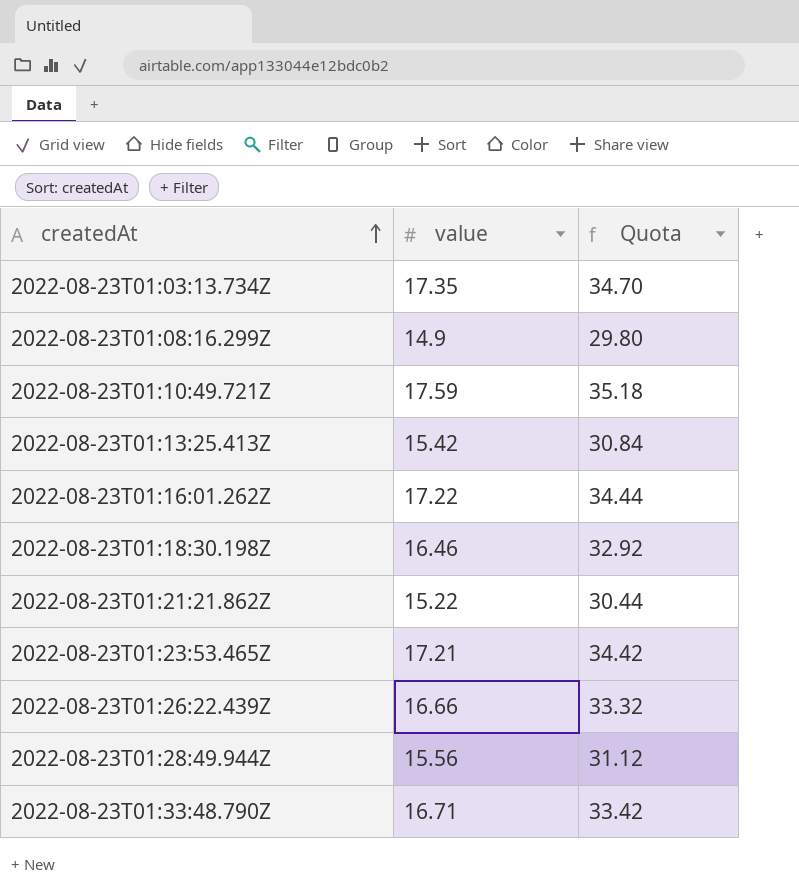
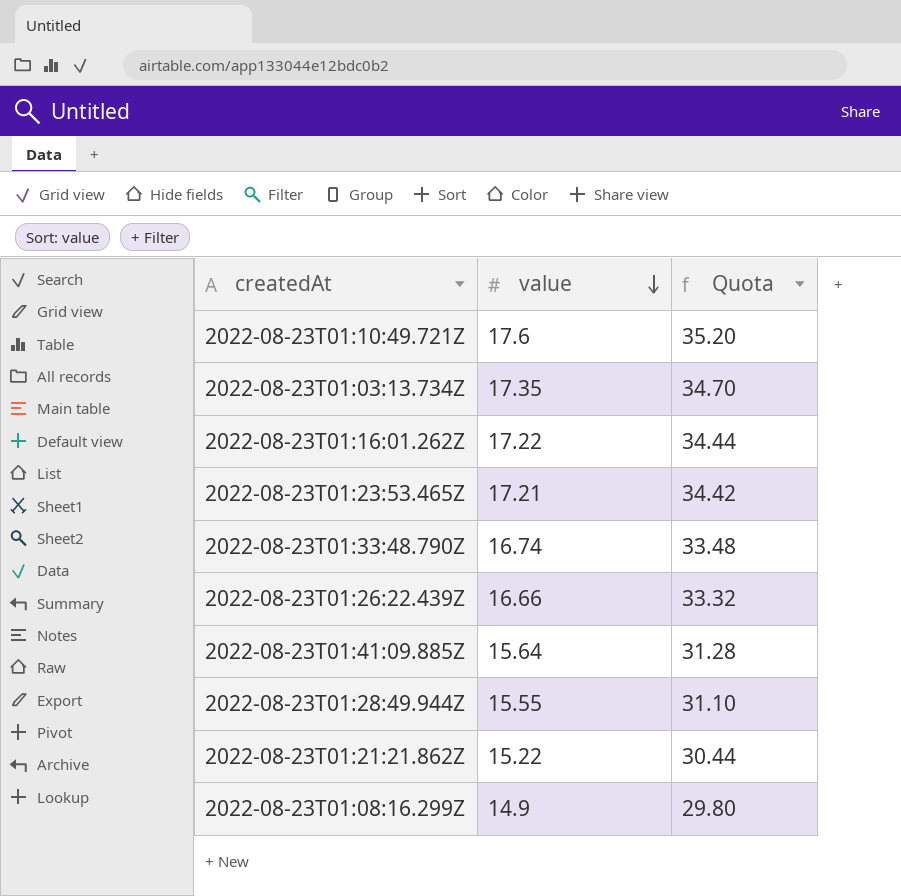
row order: createdAt ascending -> value descending
row 2022-08-23T01:13:25.413Z: 15.42 | 30.84 -> none
row 2022-08-23T01:18:30.198Z: 16.46 | 32.92 -> none
2022-08-23T01:10:49.721Z | value: 17.59 -> 17.6
2022-08-23T01:10:49.721Z | Quota: 35.18 -> 35.20
2022-08-23T01:33:48.790Z | value: 16.71 -> 16.74
2022-08-23T01:33:48.790Z | Quota: 33.42 -> 33.48
row 2022-08-23T01:41:09.885Z: none -> 15.64 | 31.28
2022-08-23T01:28:49.944Z | value: 15.56 -> 15.55
2022-08-23T01:28:49.944Z | Quota: 31.12 -> 31.10

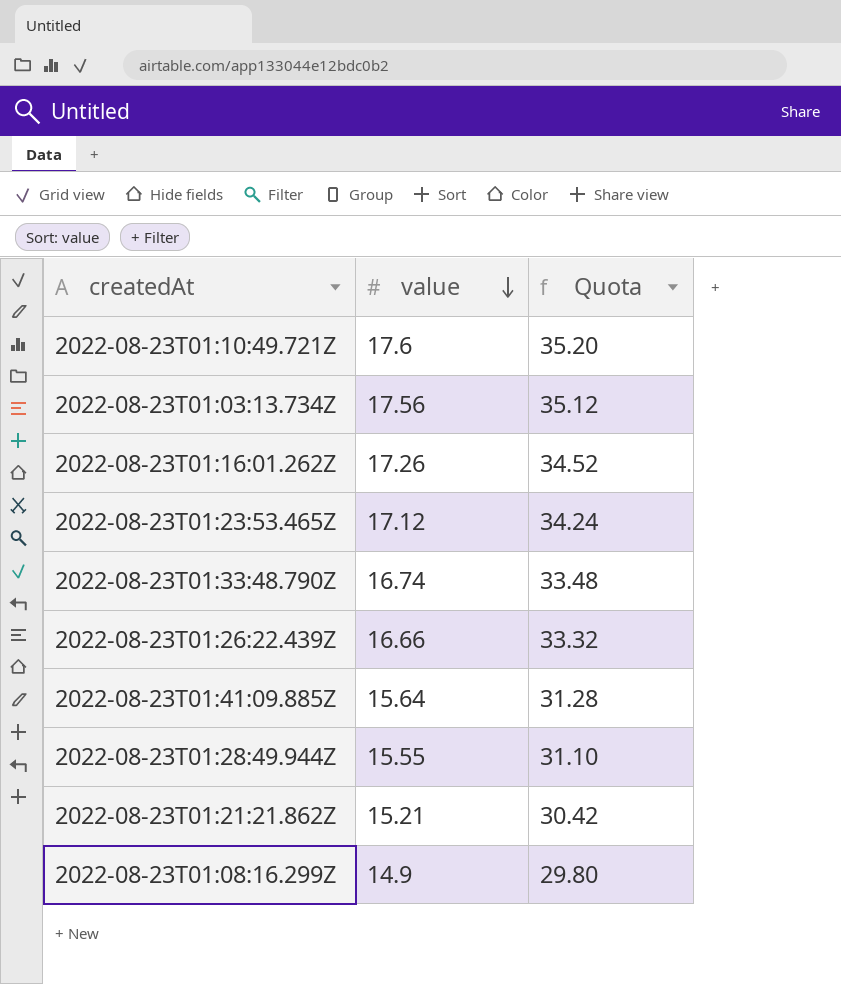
2022-08-23T01:03:13.734Z | value: 17.35 -> 17.56
2022-08-23T01:03:13.734Z | Quota: 34.70 -> 35.12
2022-08-23T01:16:01.262Z | value: 17.22 -> 17.26
2022-08-23T01:16:01.262Z | Quota: 34.44 -> 34.52
2022-08-23T01:23:53.465Z | value: 17.21 -> 17.12
2022-08-23T01:23:53.465Z | Quota: 34.42 -> 34.24
2022-08-23T01:21:21.862Z | value: 15.22 -> 15.21
2022-08-23T01:21:21.862Z | Quota: 30.44 -> 30.42

